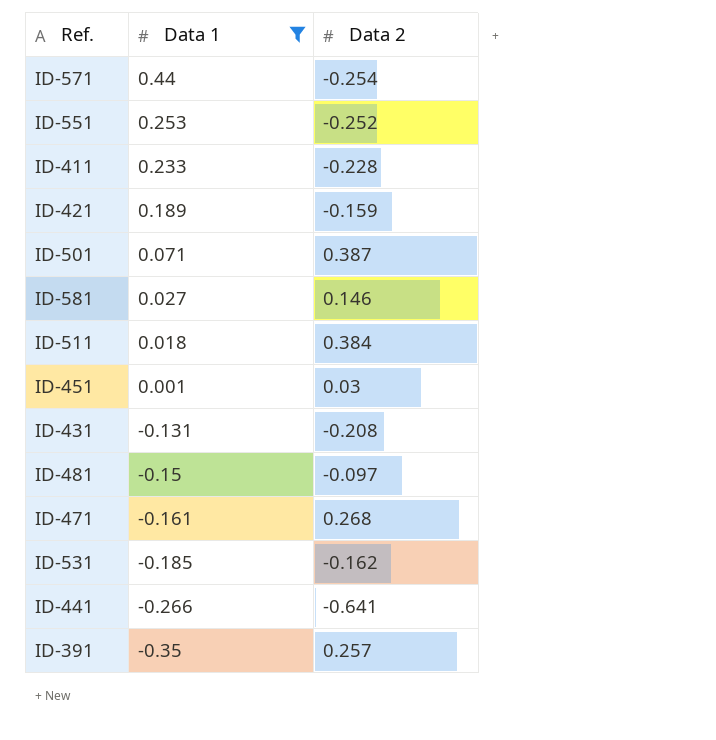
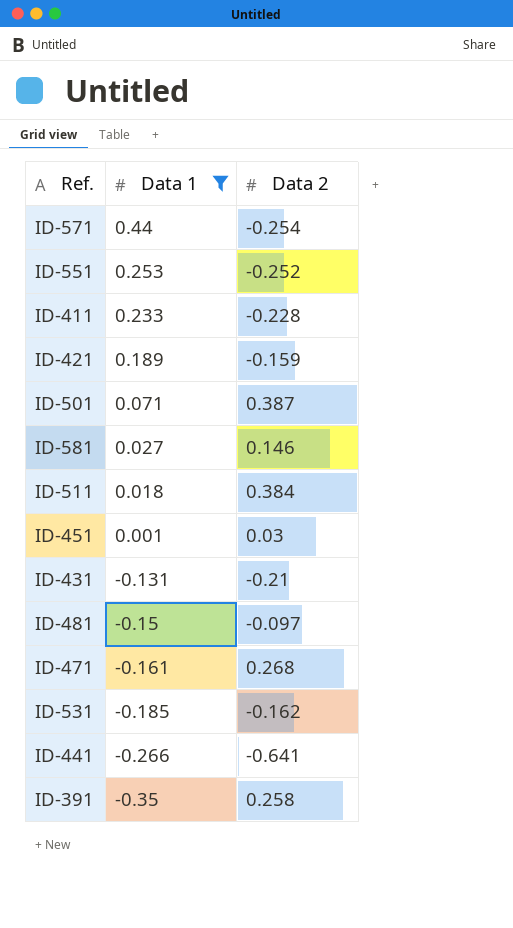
ID-431 | Data 2: -0.208 -> -0.21
ID-391 | Data 2: 0.257 -> 0.258

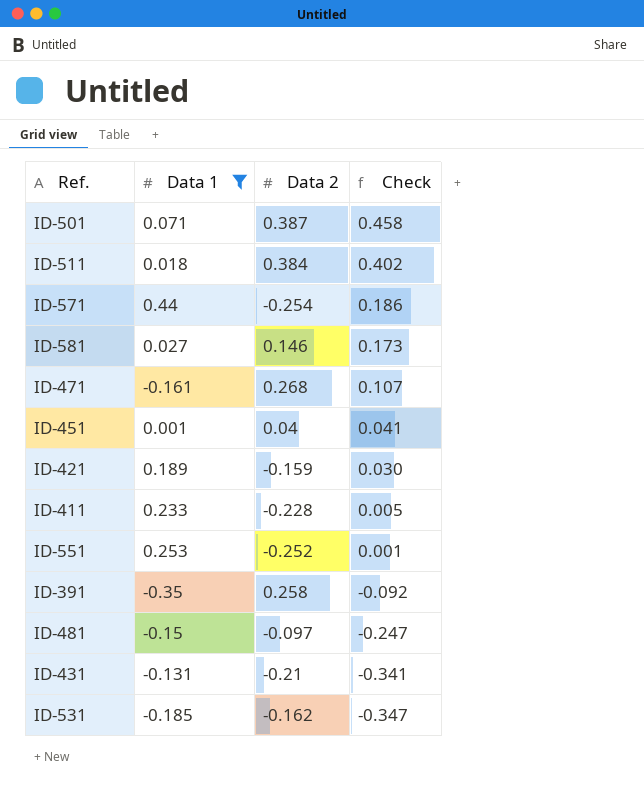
row order: Data 1 descending -> Check descending
column Check | formula: none -> [Data 1] + [Data 2]
row ID-441: -0.266 | -0.641 -> none
ID-451 | Data 2: 0.03 -> 0.04

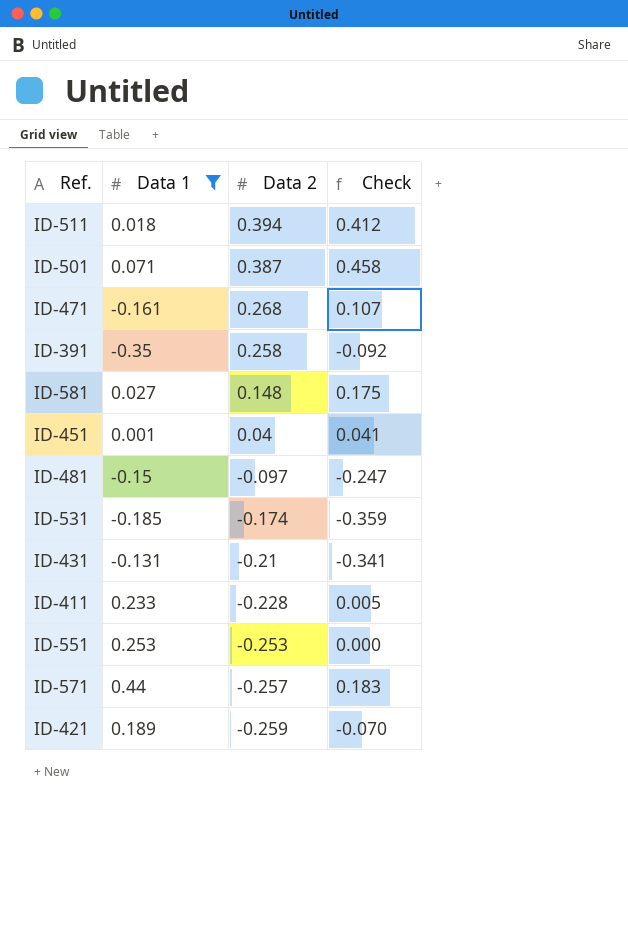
row order: Check descending -> Data 2 descending
ID-511 | Data 2: 0.384 -> 0.394
ID-511 | Check: 0.402 -> 0.412
ID-581 | Data 2: 0.146 -> 0.148
ID-581 | Check: 0.173 -> 0.175
ID-531 | Data 2: -0.162 -> -0.174
ID-531 | Check: -0.347 -> -0.359
ID-551 | Data 2: -0.252 -> -0.253
ID-551 | Check: 0.001 -> 0.000
ID-571 | Data 2: -0.254 -> -0.257
ID-571 | Check: 0.186 -> 0.183
ID-421 | Data 2: -0.159 -> -0.259
ID-421 | Check: 0.030 -> -0.070

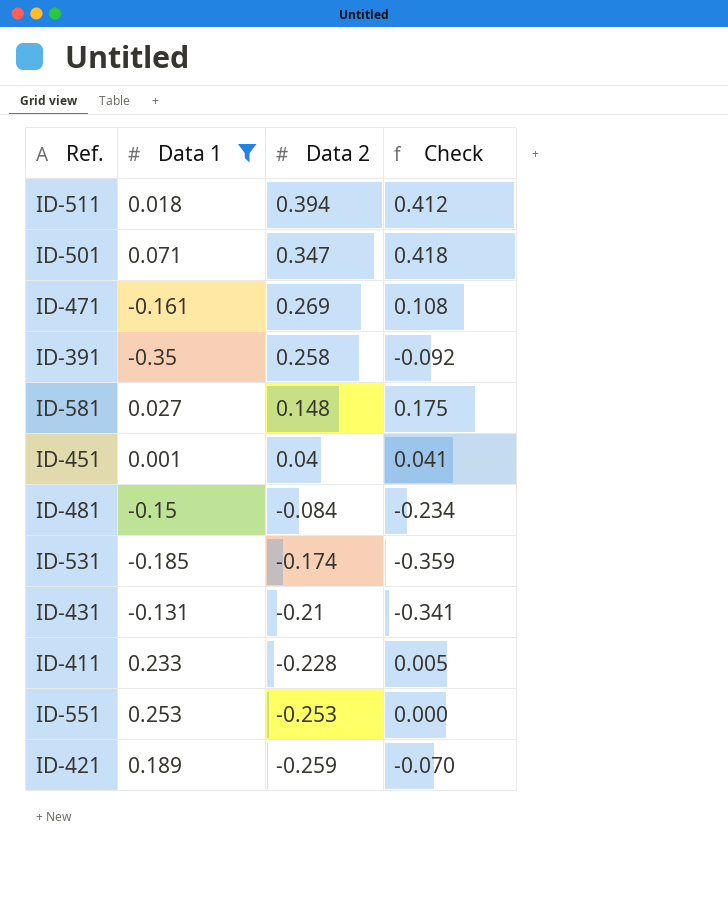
row ID-571: 0.44 | -0.257 | 0.183 -> none
ID-501 | Data 2: 0.387 -> 0.347
ID-501 | Check: 0.458 -> 0.418
ID-471 | Data 2: 0.268 -> 0.269
ID-471 | Check: 0.107 -> 0.108
ID-481 | Data 2: -0.097 -> -0.084
ID-481 | Check: -0.247 -> -0.234

